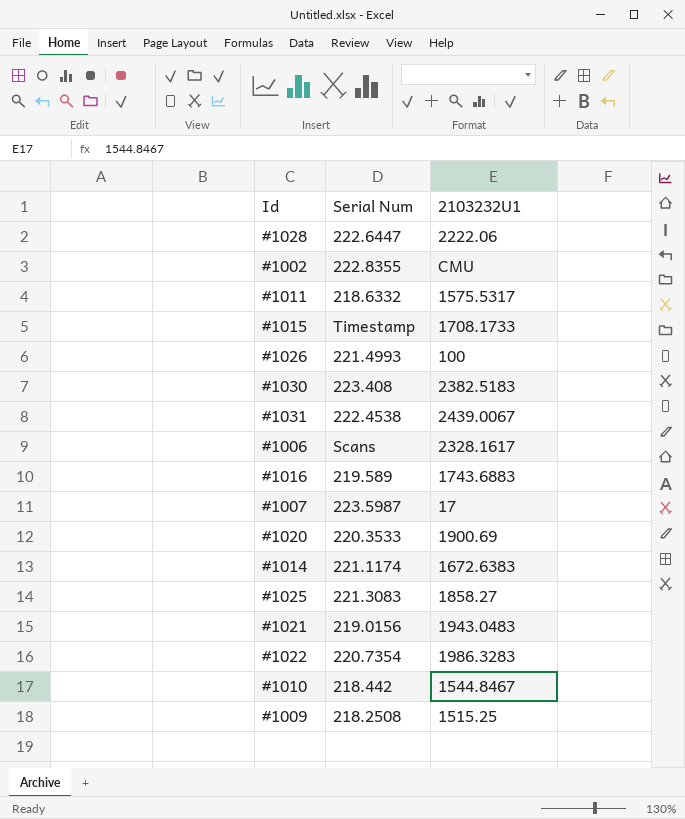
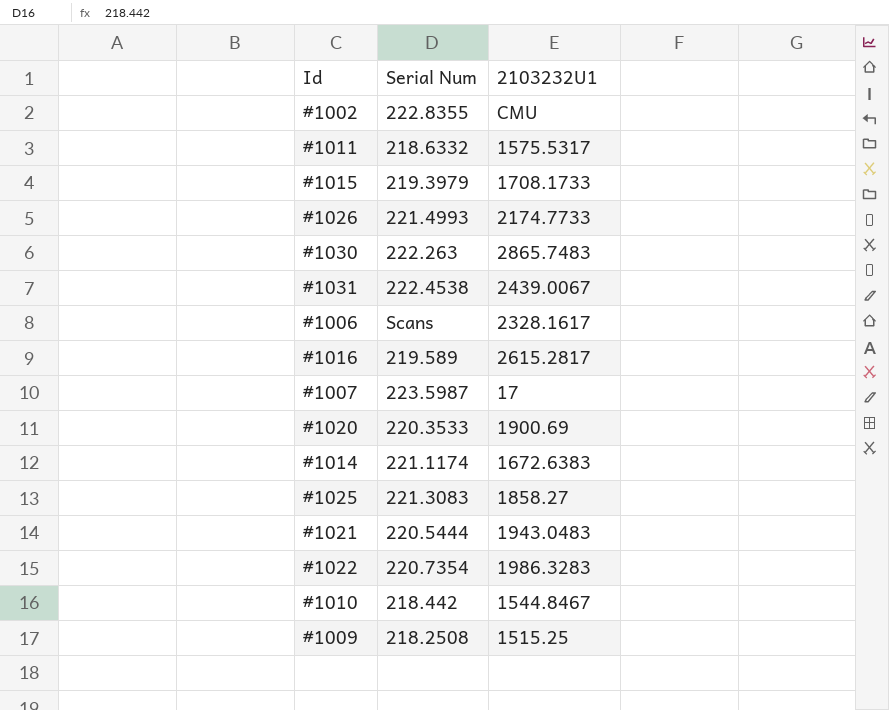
row #1028: 222.6447 | 2222.06 -> none
#1015 | Serial Num: Timestamp -> 219.3979
#1026 | 2103232U1: 100 -> 2174.7733
#1030 | Serial Num: 223.408 -> 222.263
#1030 | 2103232U1: 2382.5183 -> 2865.7483
#1016 | 2103232U1: 1743.6883 -> 2615.2817
#1021 | Serial Num: 219.0156 -> 220.5444

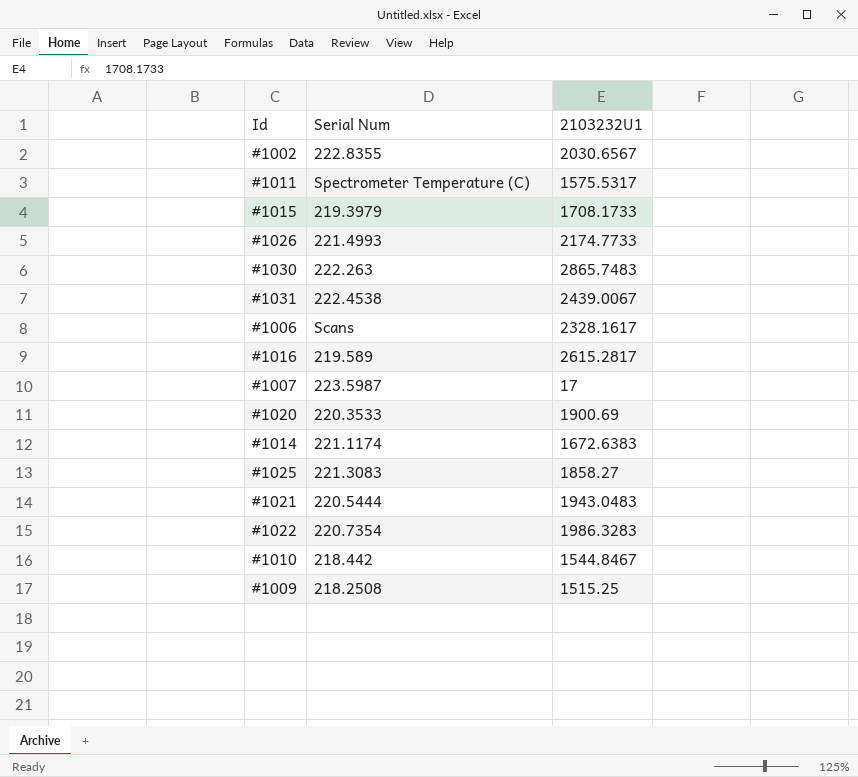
#1002 | 2103232U1: CMU -> 2030.6567
#1011 | Serial Num: 218.6332 -> Spectrometer Temperature (C)

